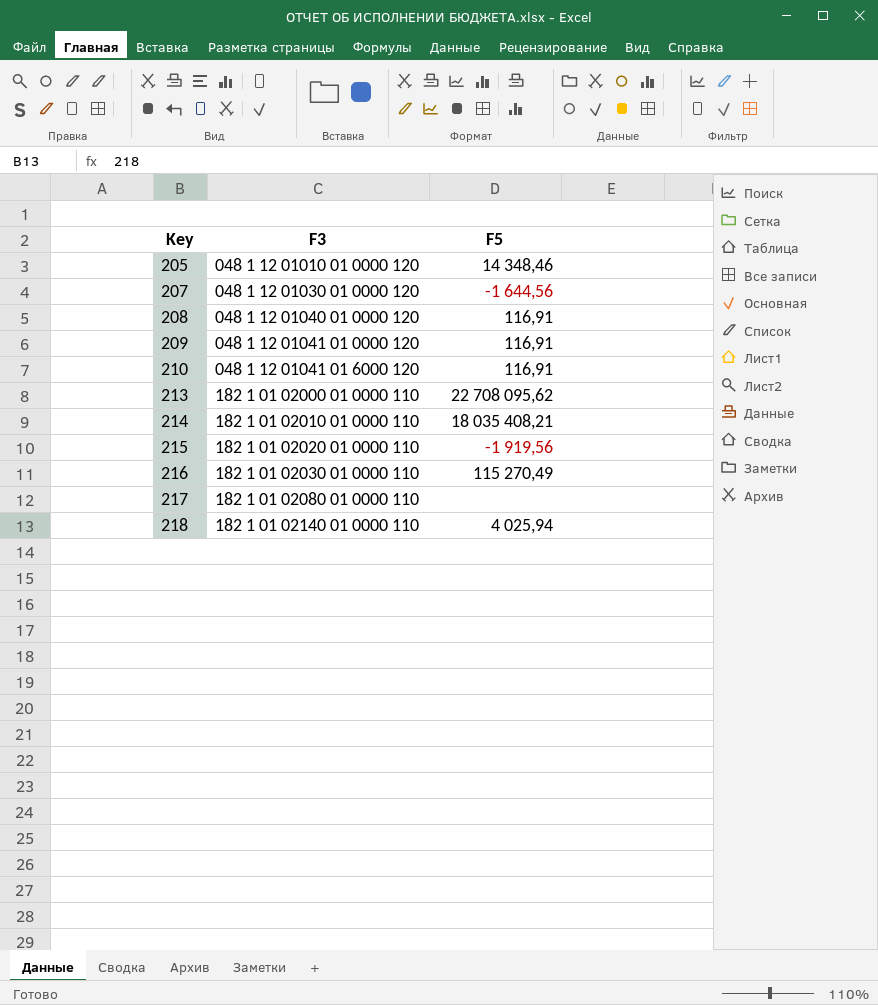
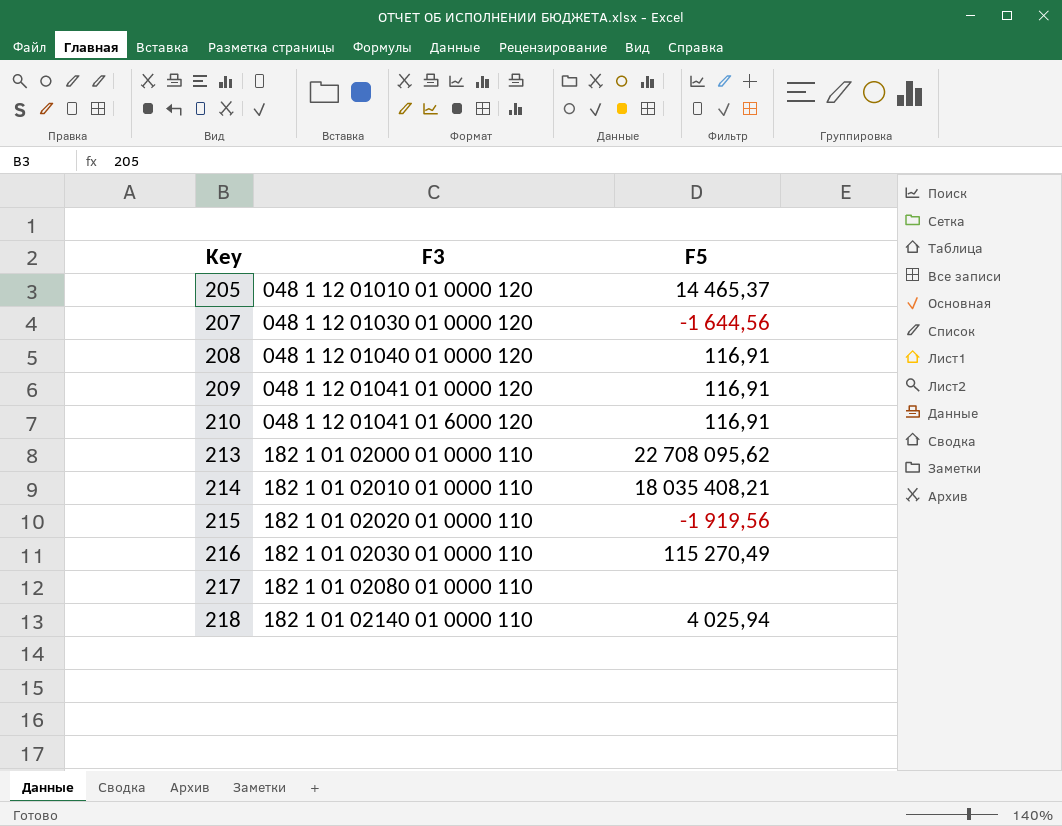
205 | F5: 14 348,46 -> 14 465,37

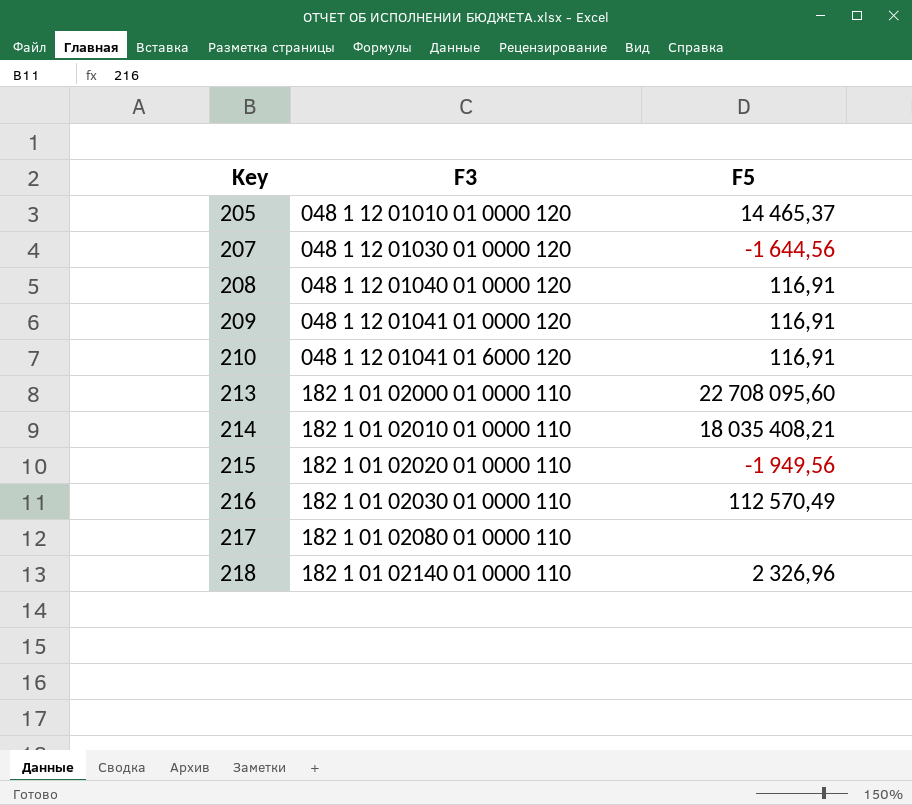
213 | F5: 22 708 095,62 -> 22 708 095,60
215 | F5: -1 919,56 -> -1 949,56
216 | F5: 115 270,49 -> 112 570,49
218 | F5: 4 025,94 -> 2 326,96

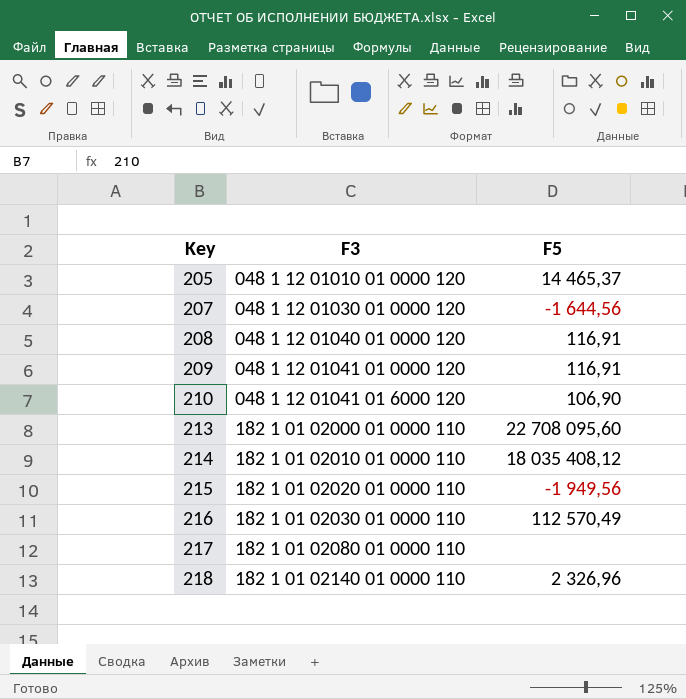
210 | F5: 116,91 -> 106,90
214 | F5: 18 035 408,21 -> 18 035 408,12

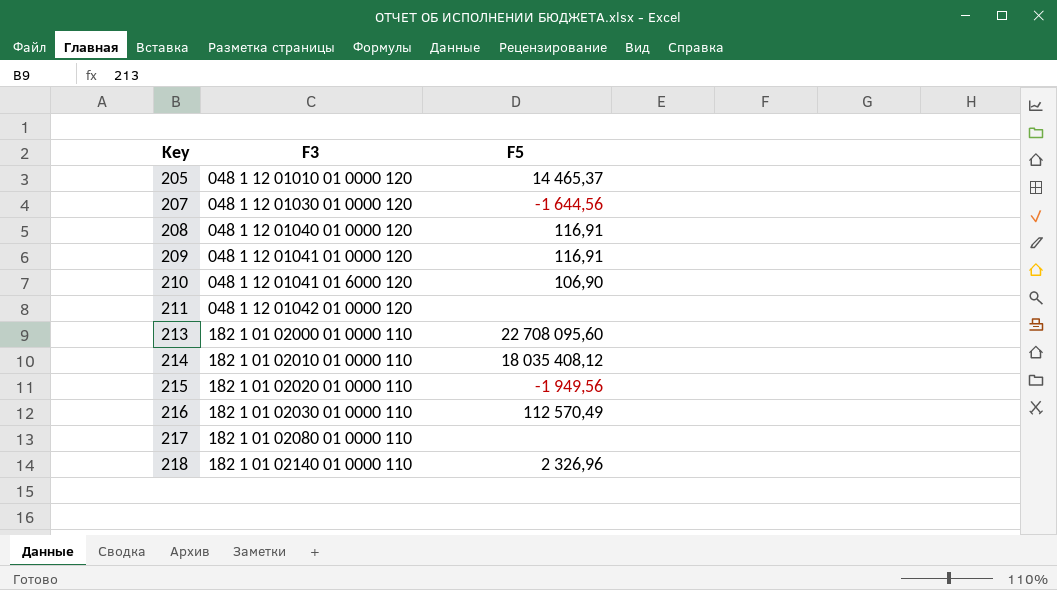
row 211: none -> 048 1 12 01042 01 0000 120 | none

